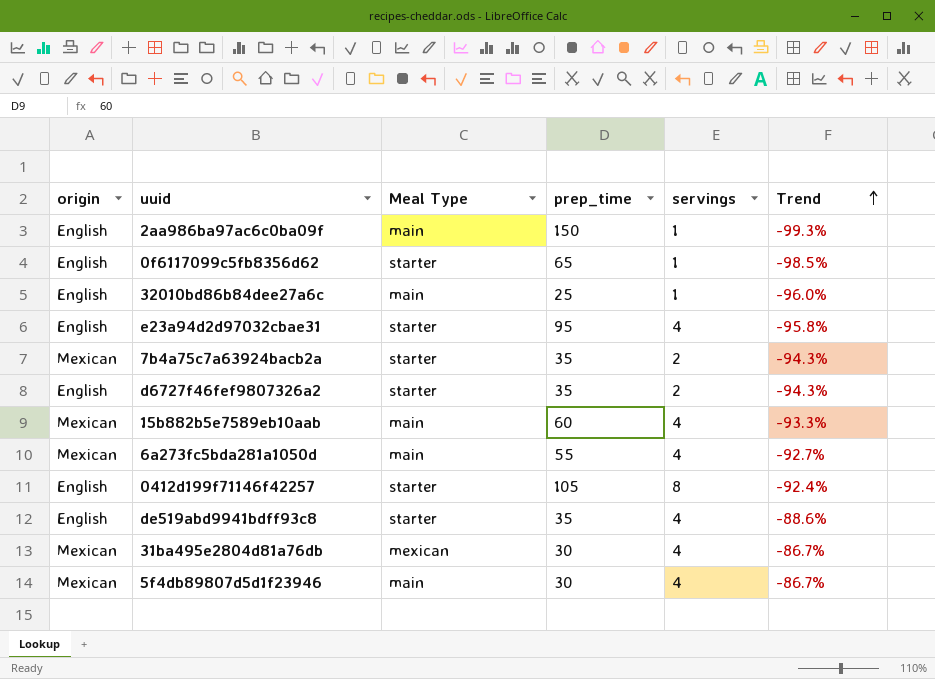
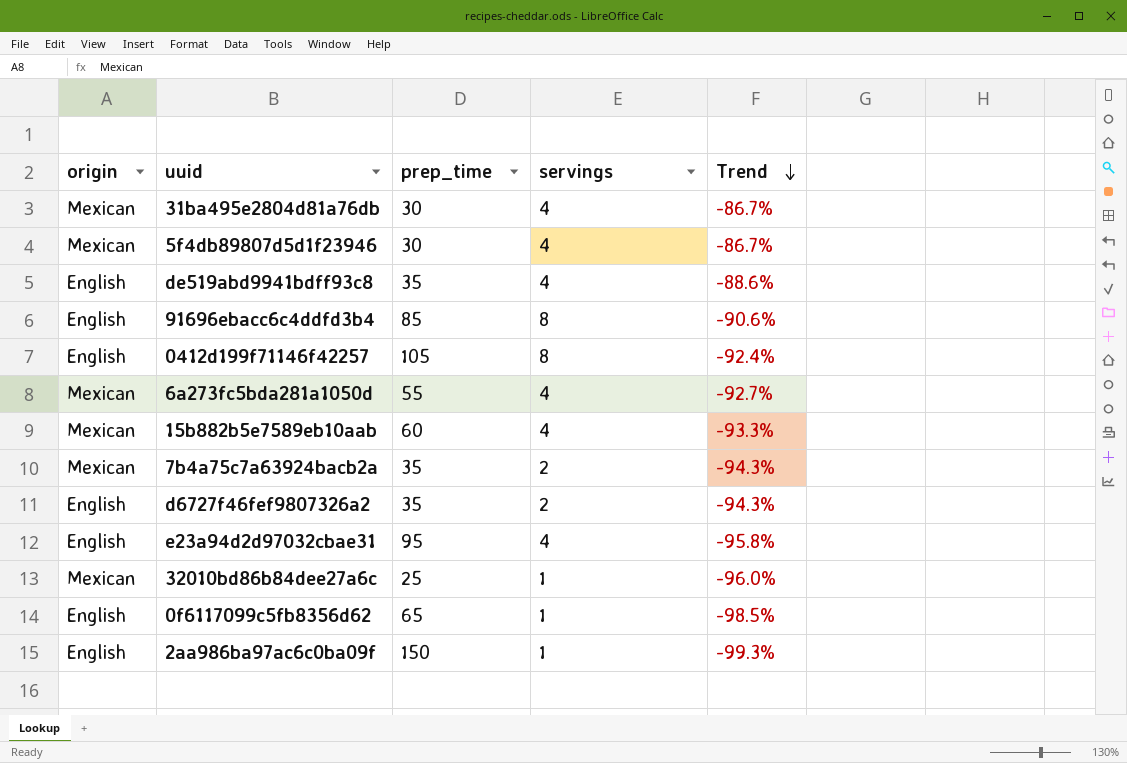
row order: Trend ascending -> Trend descending
column Meal Type | position: 3 -> none
row 91696ebacc6c4ddfd3b4: none -> English | 85 | 8 | -90.6%
32010bd86b84dee27a6c | origin: English -> Mexican

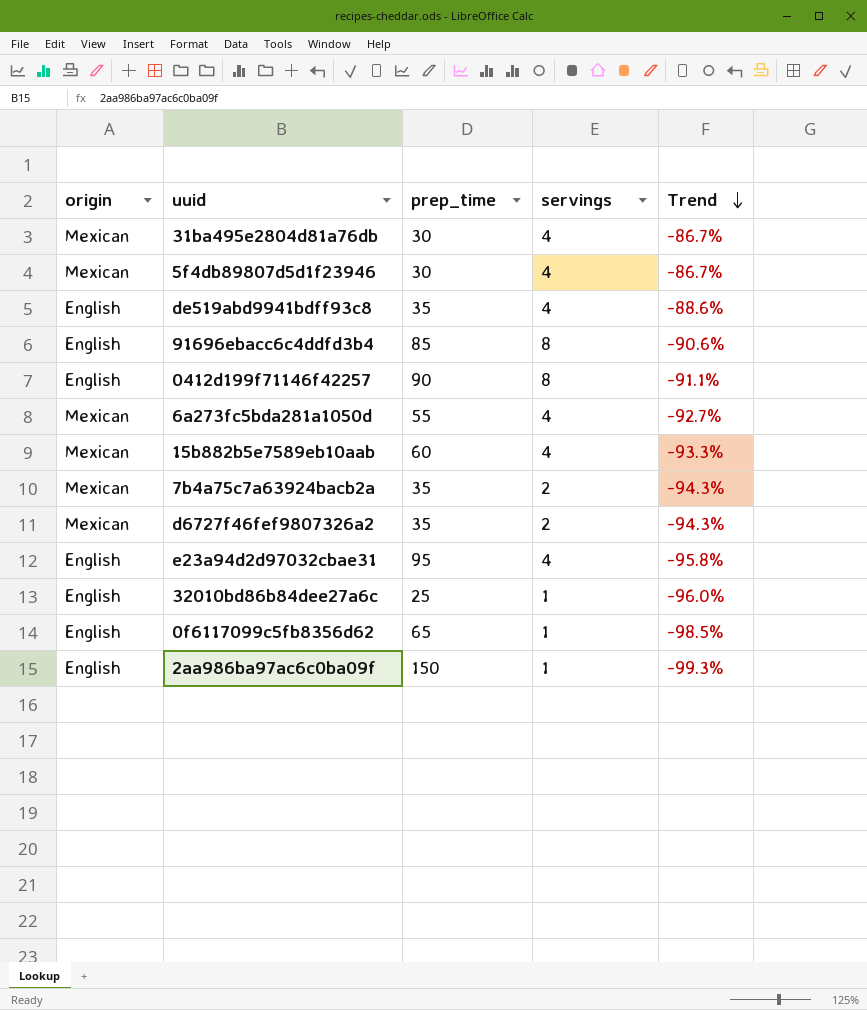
0412d199f71146f42257 | prep_time: 105 -> 90
0412d199f71146f42257 | Trend: -92.4% -> -91.1%
d6727f46fef9807326a2 | origin: English -> Mexican
32010bd86b84dee27a6c | origin: Mexican -> English

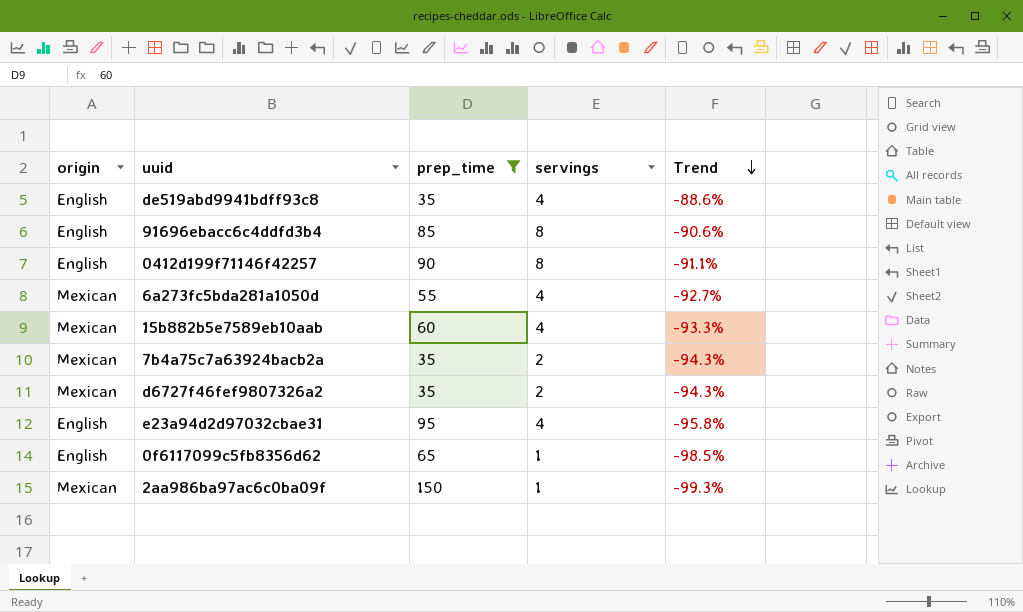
filter: none -> prep_time >= 35
2aa986ba97ac6c0ba09f | origin: English -> Mexican

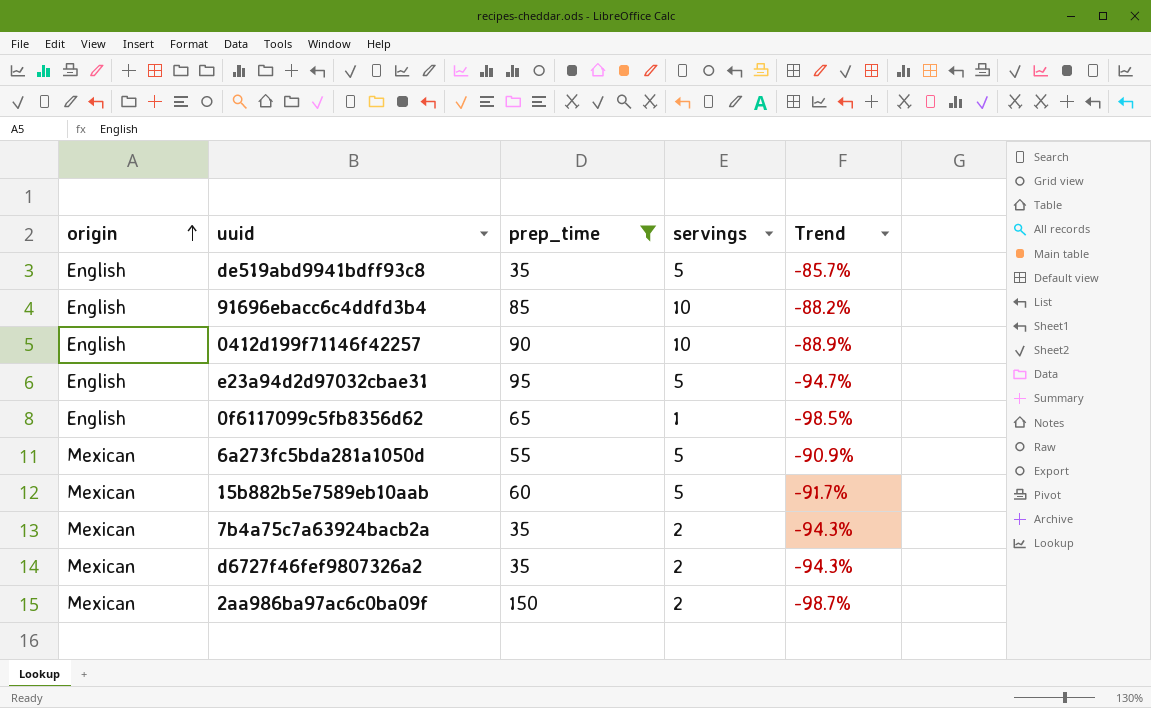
row order: Trend descending -> origin ascending
de519abd9941bdff93c8 | servings: 4 -> 5
de519abd9941bdff93c8 | Trend: -88.6% -> -85.7%
91696ebacc6c4ddfd3b4 | servings: 8 -> 10
91696ebacc6c4ddfd3b4 | Trend: -90.6% -> -88.2%
0412d199f71146f42257 | servings: 8 -> 10
0412d199f71146f42257 | Trend: -91.1% -> -88.9%
e23a94d2d97032cbae31 | servings: 4 -> 5
e23a94d2d97032cbae31 | Trend: -95.8% -> -94.7%
6a273fc5bda281a1050d | servings: 4 -> 5
6a273fc5bda281a1050d | Trend: -92.7% -> -90.9%
15b882b5e7589eb10aab | servings: 4 -> 5
15b882b5e7589eb10aab | Trend: -93.3% -> -91.7%
2aa986ba97ac6c0ba09f | servings: 1 -> 2
2aa986ba97ac6c0ba09f | Trend: -99.3% -> -98.7%

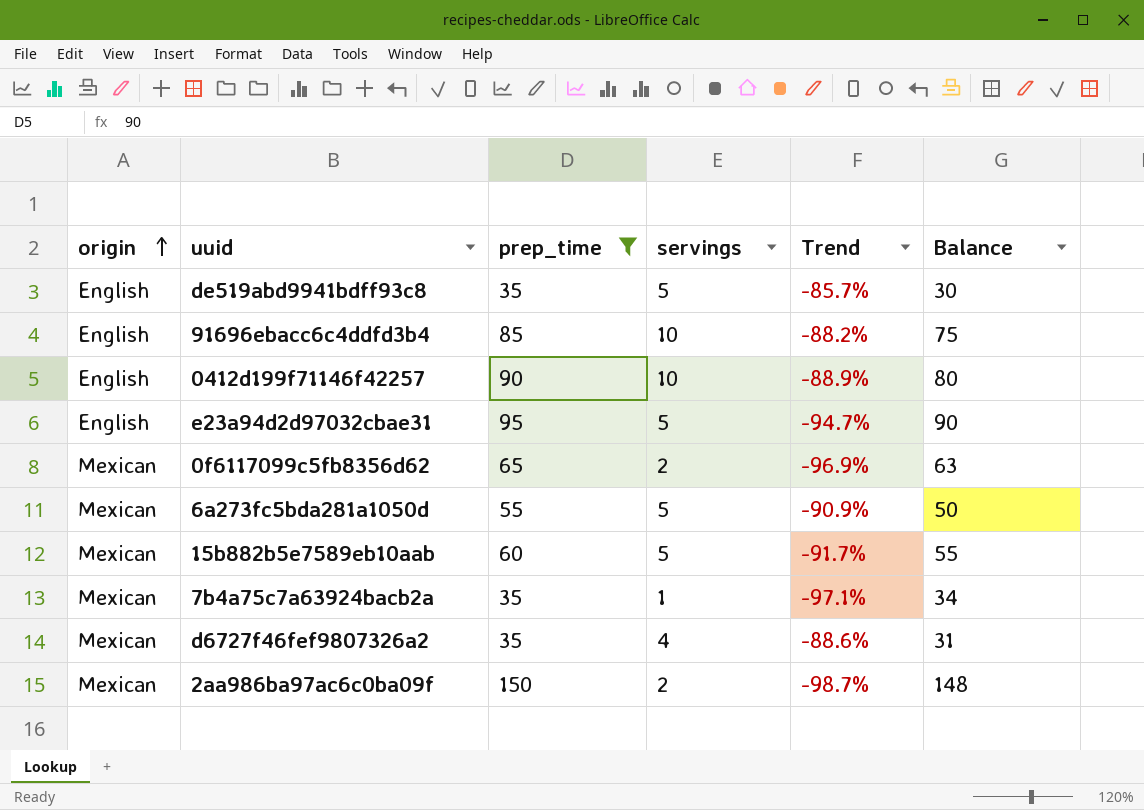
column Balance | formula: none -> [prep_time] - [servings]
0f6117099c5fb8356d62 | origin: English -> Mexican
0f6117099c5fb8356d62 | servings: 1 -> 2
0f6117099c5fb8356d62 | Trend: -98.5% -> -96.9%
7b4a75c7a63924bacb2a | servings: 2 -> 1
7b4a75c7a63924bacb2a | Trend: -94.3% -> -97.1%
d6727f46fef9807326a2 | servings: 2 -> 4
d6727f46fef9807326a2 | Trend: -94.3% -> -88.6%

